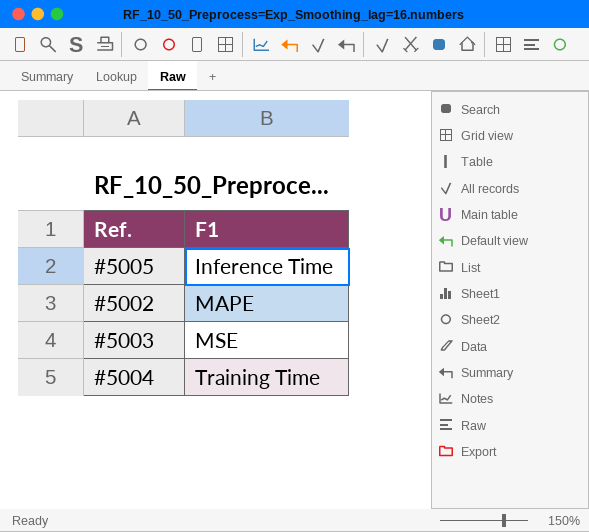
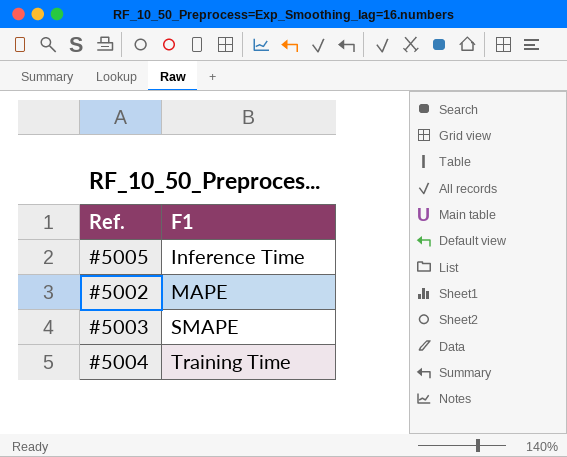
#5003 | F1: MSE -> SMAPE

